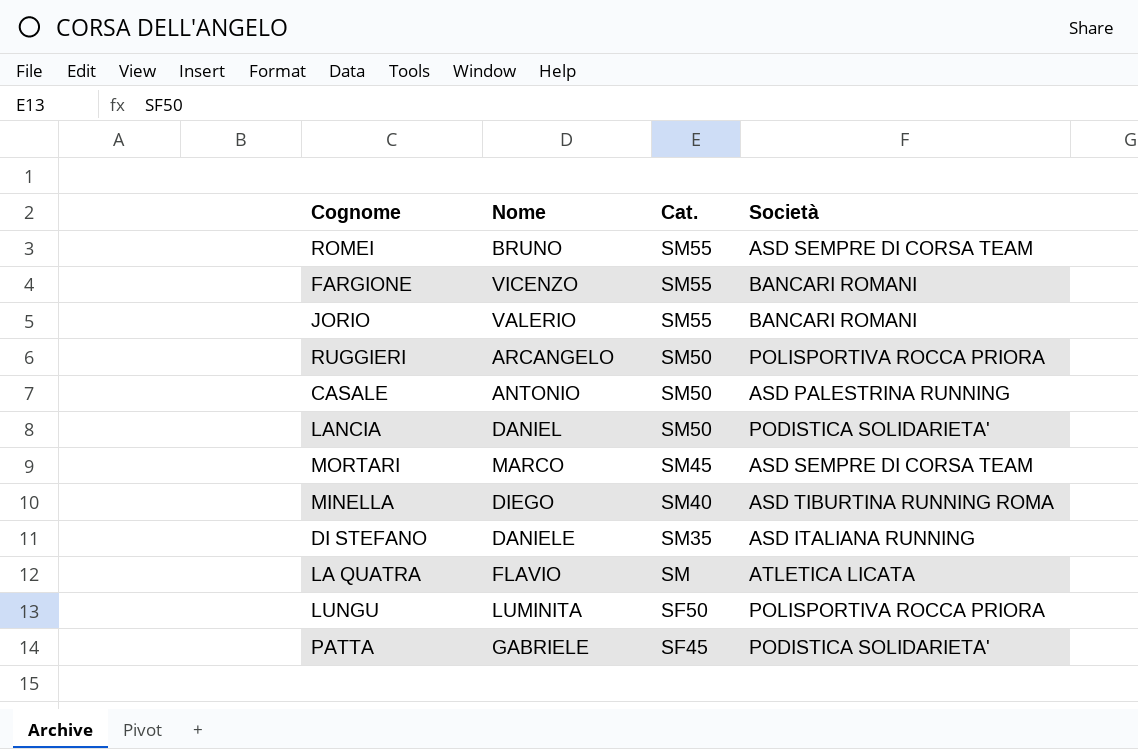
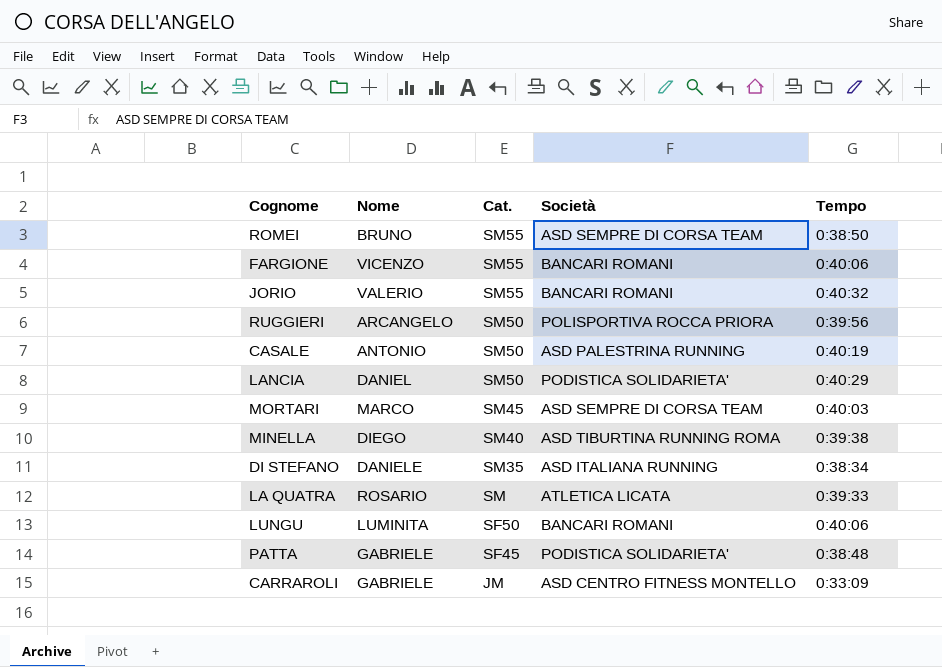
column Tempo | position: none -> 5
LA QUATRA | Nome: FLAVIO -> ROSARIO
LUNGU | Società: POLISPORTIVA ROCCA PRIORA -> BANCARI ROMANI
row CARRAROLI: none -> GABRIELE | JM | ASD CENTRO FITNESS MONTELLO | 0:33:09

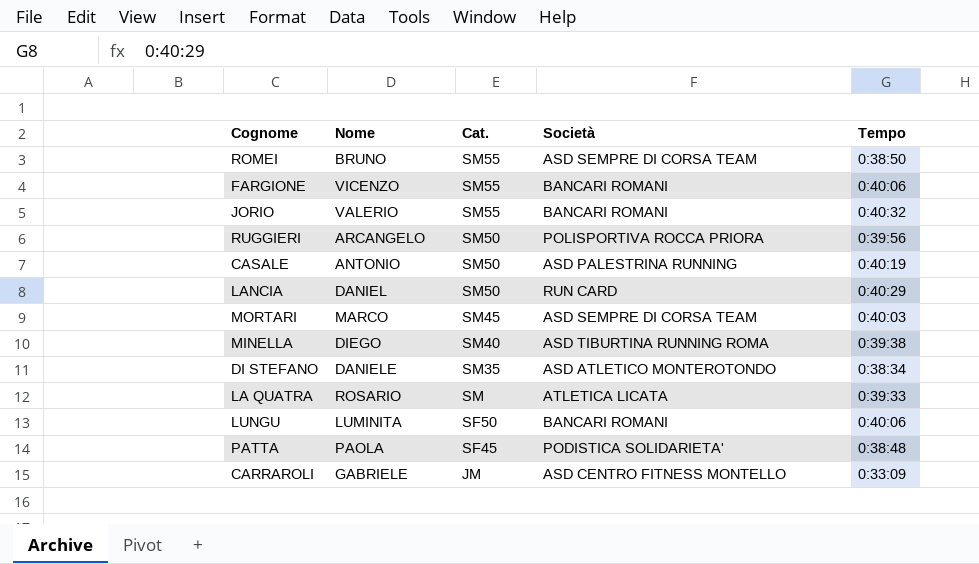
LANCIA | Società: PODISTICA SOLIDARIETA' -> RUN CARD
DI STEFANO | Società: ASD ITALIANA RUNNING -> ASD ATLETICO MONTEROTONDO
PATTA | Nome: GABRIELE -> PAOLA

